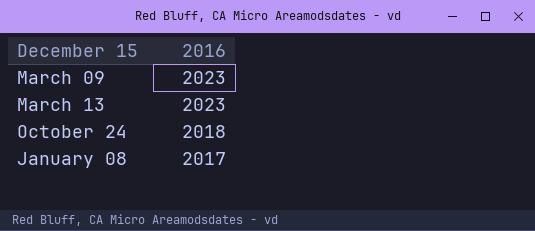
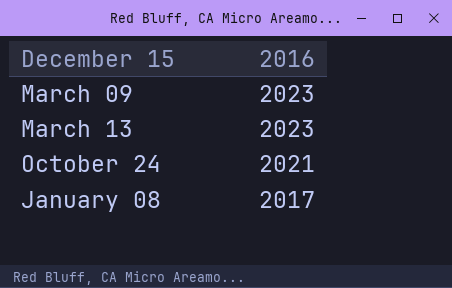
October 24 | 2016: 2018 -> 2021

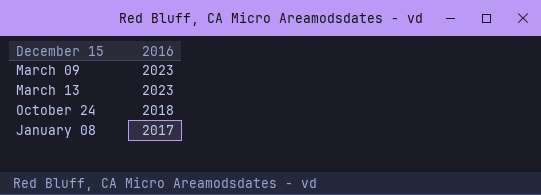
October 24 | 2016: 2021 -> 2018

